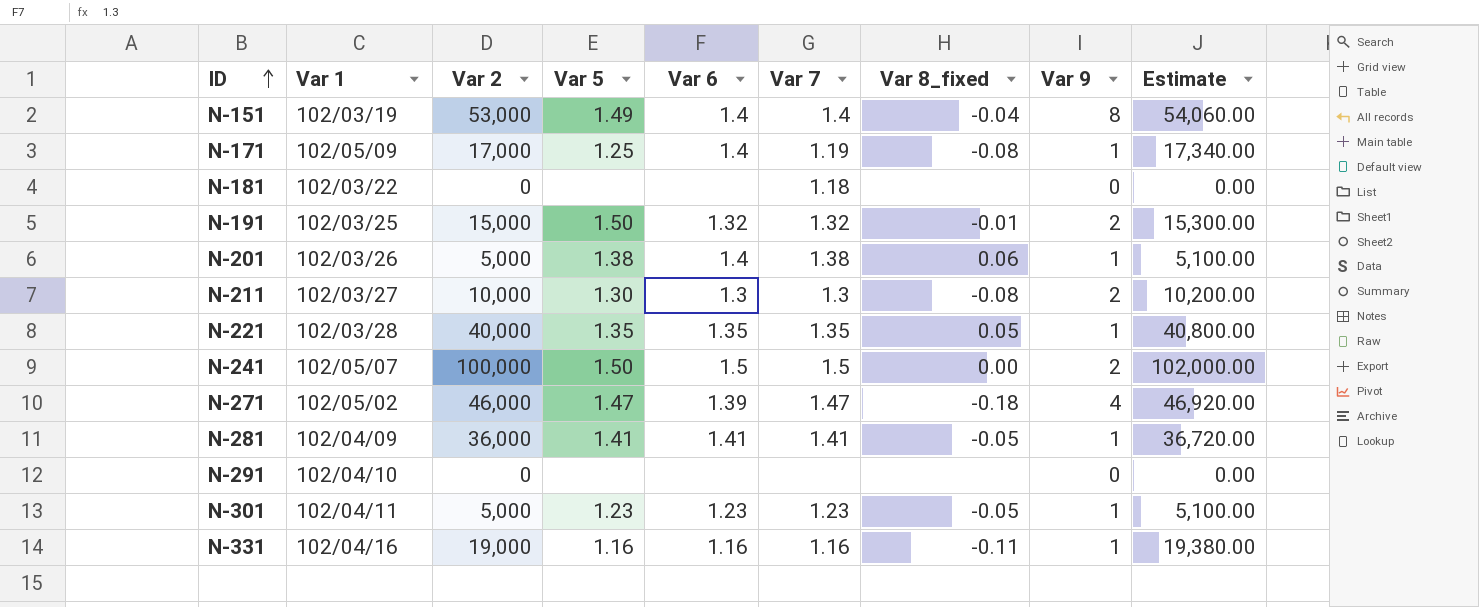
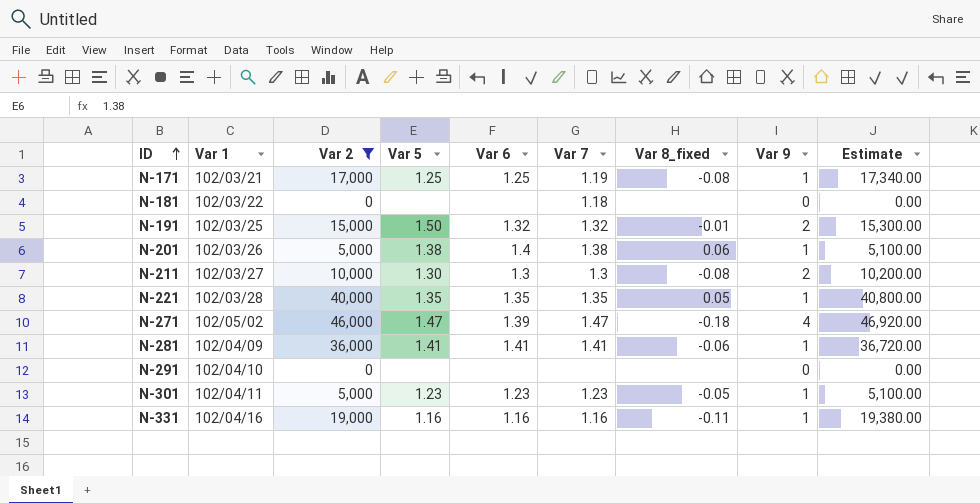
filter: none -> Var 2 <= 46,000
N-171 | Var 1: 102/05/09 -> 102/03/21
N-171 | Var 6: 1.4 -> 1.25
N-281 | Var 8_fixed: -0.05 -> -0.06

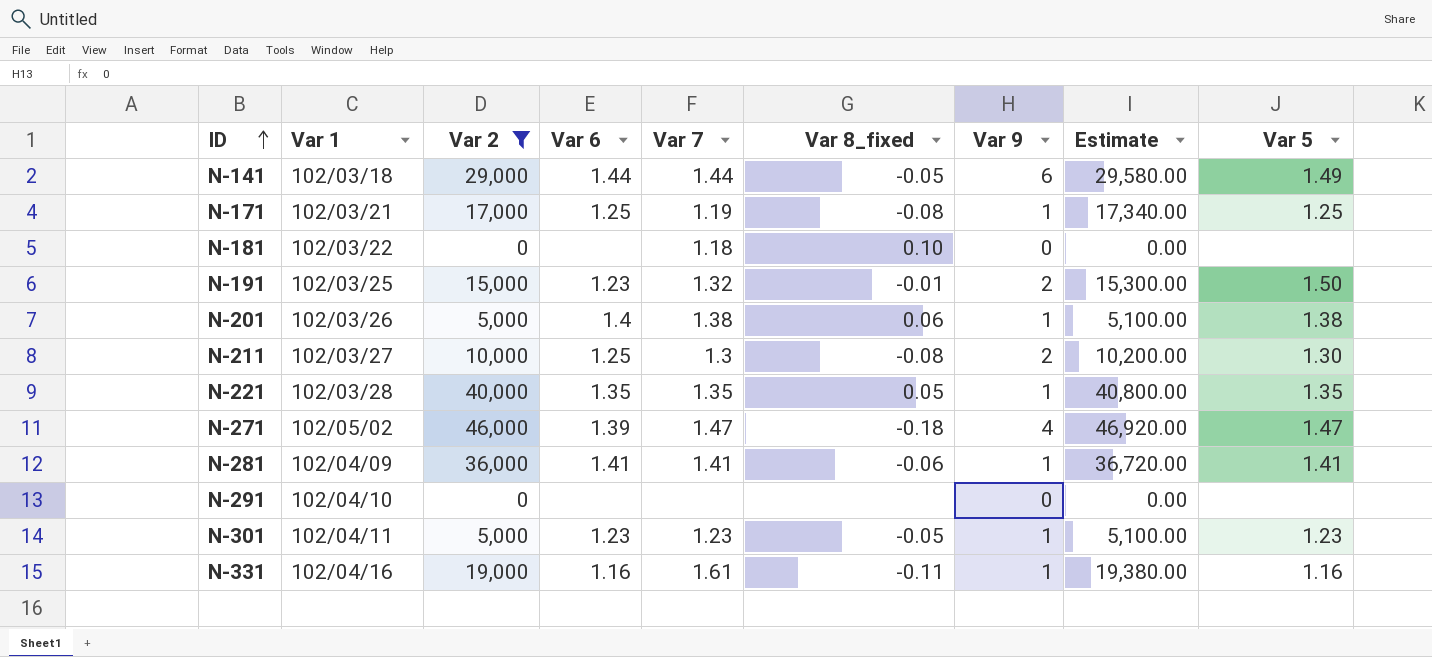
column Var 5 | position: 4 -> 9
row N-141: none -> 102/03/18 | 29,000 | 1.44 | 1.44 | -0.05 | 6 | 29,580.00 | 1.49
N-181 | Var 8_fixed: none -> 0.10
N-191 | Var 6: 1.32 -> 1.23
N-211 | Var 6: 1.3 -> 1.25
N-331 | Var 7: 1.16 -> 1.61

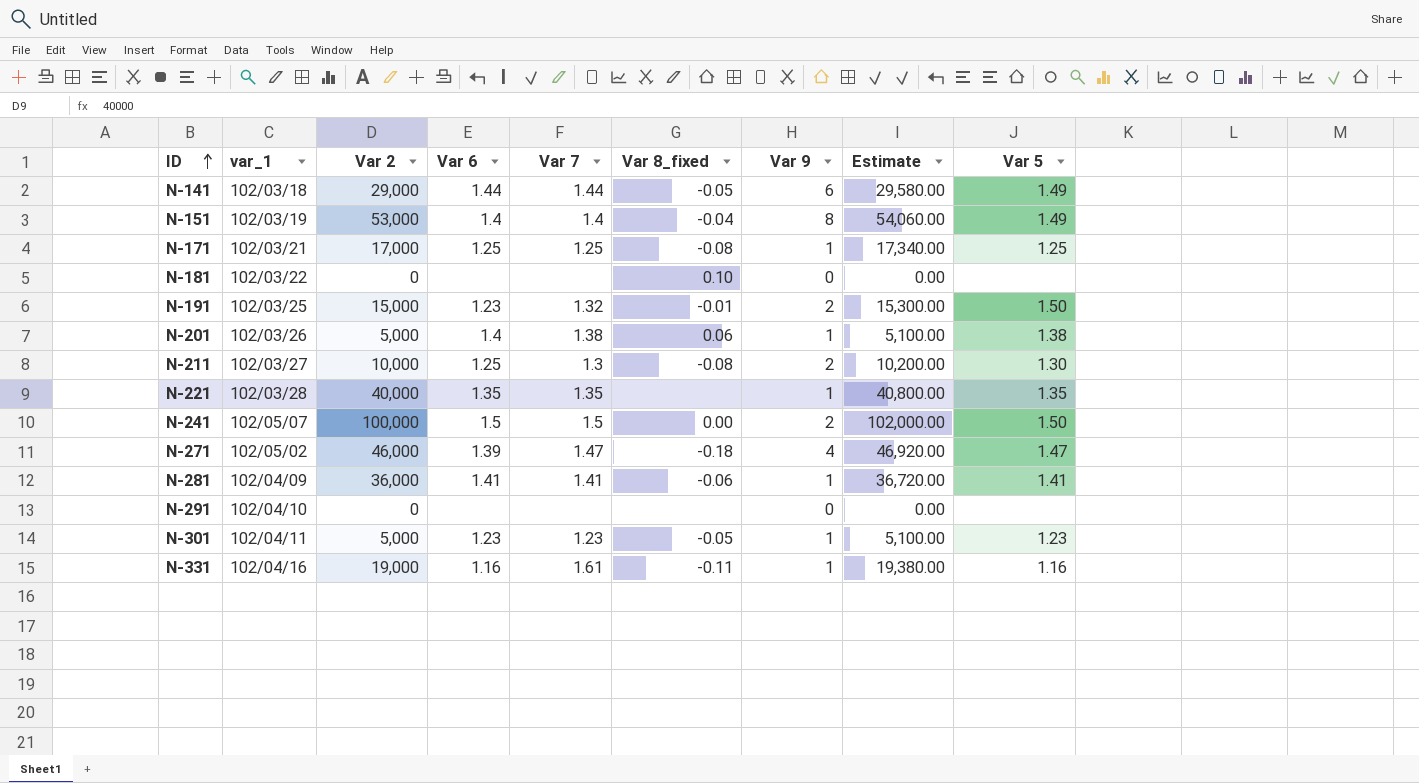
filter: Var 2 <= 46,000 -> none
column name: Var 1 -> var_1
N-171 | Var 7: 1.19 -> 1.25
N-181 | Var 7: 1.18 -> none
N-221 | Var 8_fixed: 0.05 -> none

